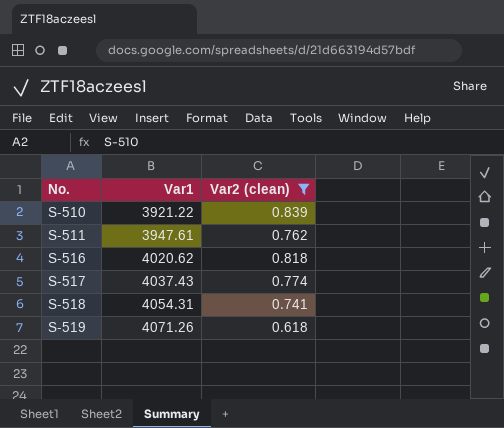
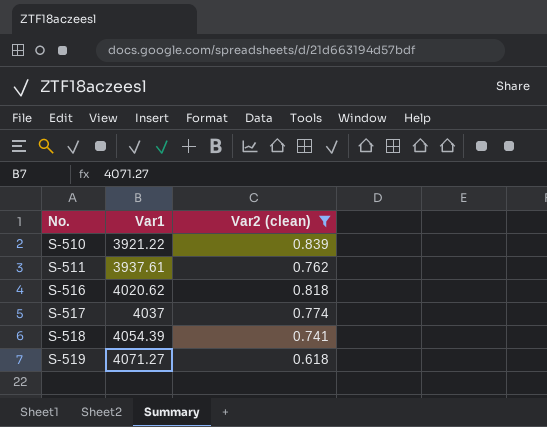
S-511 | Var1: 3947.61 -> 3937.61
S-517 | Var1: 4037.43 -> 4037
S-518 | Var1: 4054.31 -> 4054.39
S-519 | Var1: 4071.26 -> 4071.27

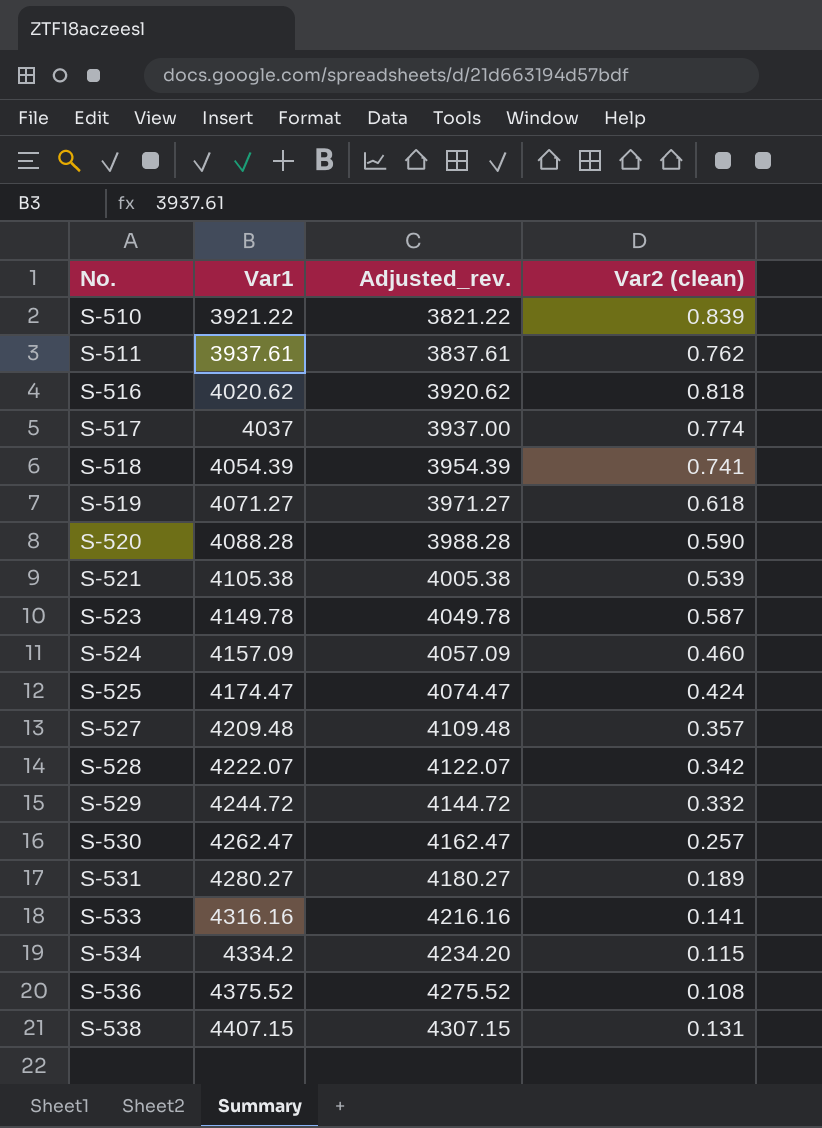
filter: Var2 (clean) >= 0.618 -> none
column Adjusted_rev. | formula: none -> [Var1] - 100

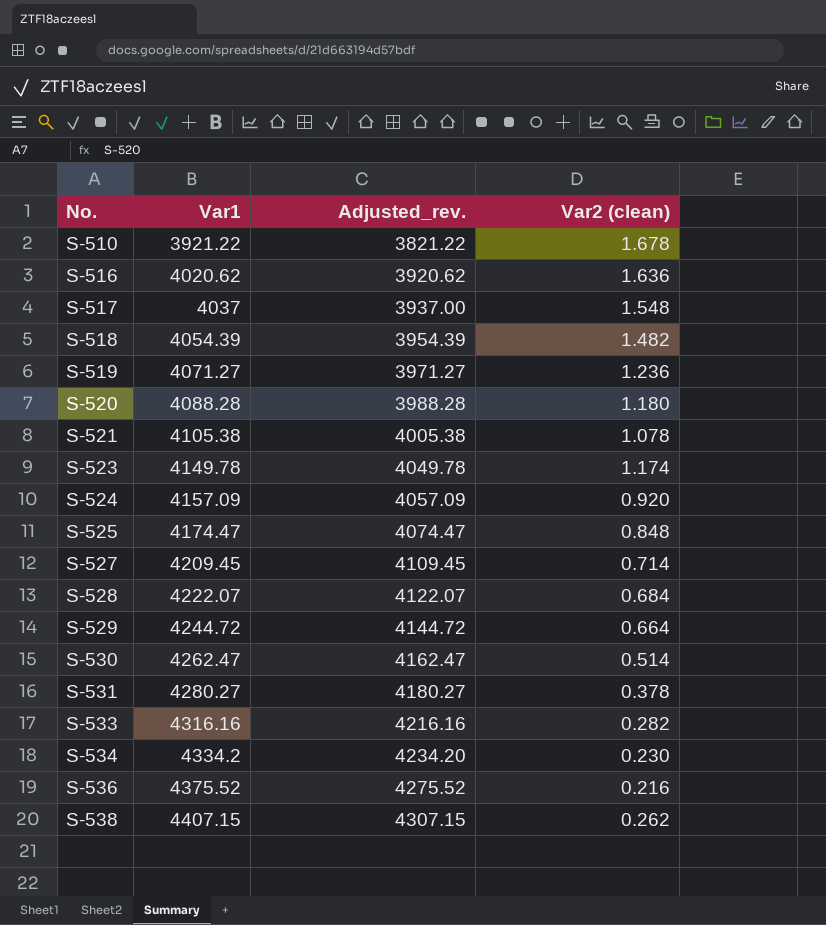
row S-511: 3937.61 | 3837.61 | 0.762 -> none
S-510 | Var2 (clean): 0.839 -> 1.678
S-516 | Var2 (clean): 0.818 -> 1.636
S-517 | Var2 (clean): 0.774 -> 1.548
S-518 | Var2 (clean): 0.741 -> 1.482
S-519 | Var2 (clean): 0.618 -> 1.236
S-520 | Var2 (clean): 0.590 -> 1.180
S-521 | Var2 (clean): 0.539 -> 1.078
S-523 | Var2 (clean): 0.587 -> 1.174
S-524 | Var2 (clean): 0.460 -> 0.920
S-525 | Var2 (clean): 0.424 -> 0.848
S-527 | Var1: 4209.48 -> 4209.45
S-527 | Adjusted_rev.: 4109.48 -> 4109.45
S-527 | Var2 (clean): 0.357 -> 0.714
S-528 | Var2 (clean): 0.342 -> 0.684
S-529 | Var2 (clean): 0.332 -> 0.664
S-530 | Var2 (clean): 0.257 -> 0.514
S-531 | Var2 (clean): 0.189 -> 0.378
S-533 | Var2 (clean): 0.141 -> 0.282
S-534 | Var2 (clean): 0.115 -> 0.230
S-536 | Var2 (clean): 0.108 -> 0.216
S-538 | Var2 (clean): 0.131 -> 0.262

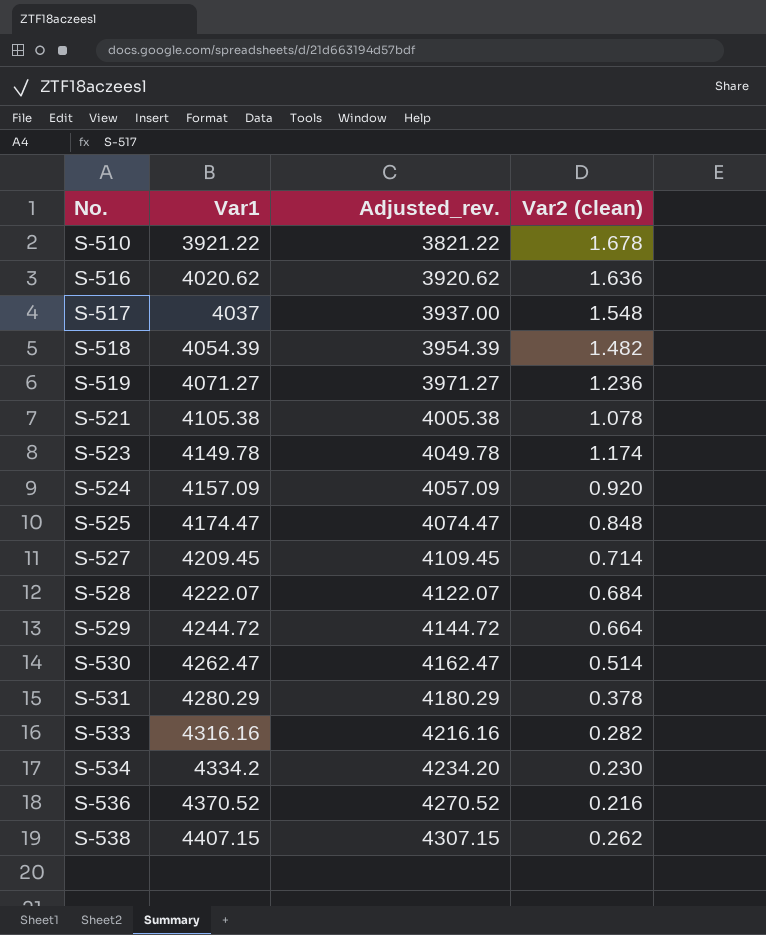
row S-520: 4088.28 | 3988.28 | 1.180 -> none
S-531 | Var1: 4280.27 -> 4280.29
S-531 | Adjusted_rev.: 4180.27 -> 4180.29
S-536 | Var1: 4375.52 -> 4370.52
S-536 | Adjusted_rev.: 4275.52 -> 4270.52

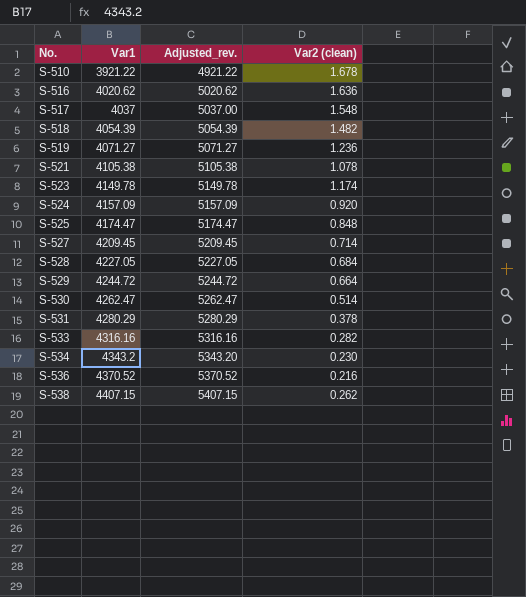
column Adjusted_rev. | formula: [Var1] - 100 -> [Var1] + 1000
S-528 | Var1: 4222.07 -> 4227.05
S-534 | Var1: 4334.2 -> 4343.2

